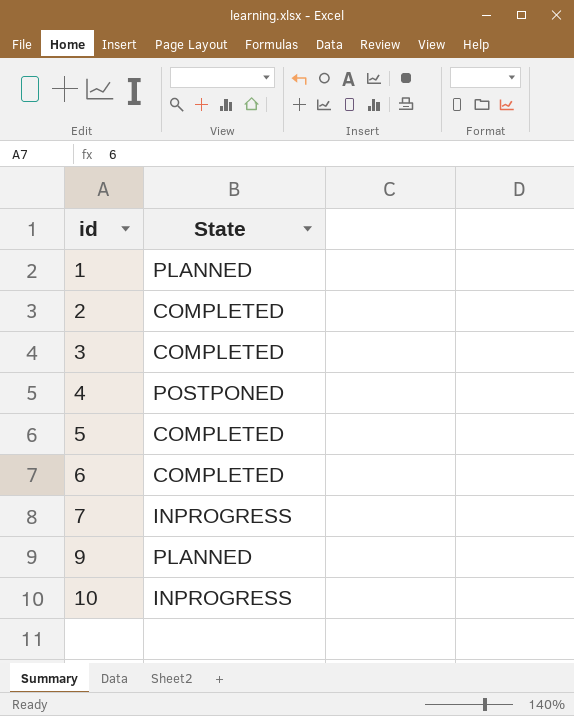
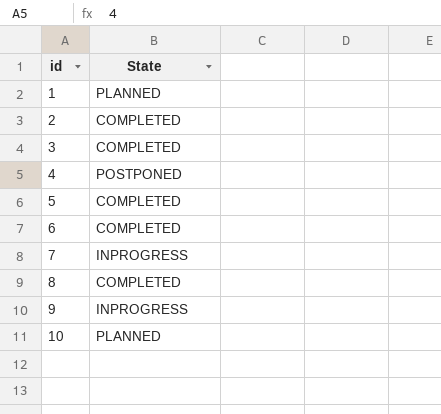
row 8: none -> COMPLETED
9 | State: PLANNED -> INPROGRESS
10 | State: INPROGRESS -> PLANNED

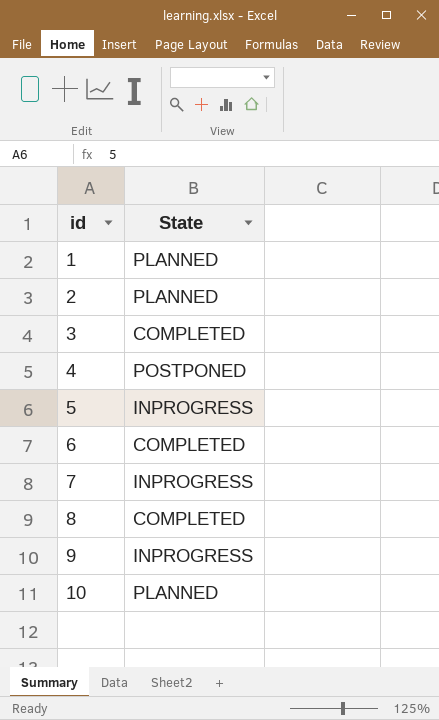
2 | State: COMPLETED -> PLANNED
5 | State: COMPLETED -> INPROGRESS

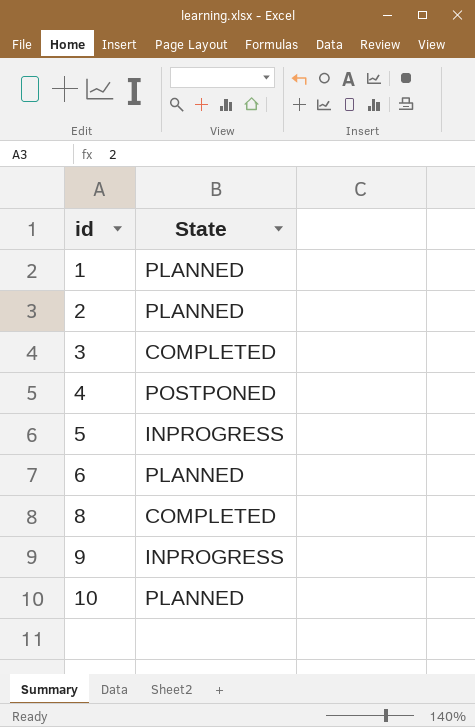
row 7: INPROGRESS -> none
6 | State: COMPLETED -> PLANNED

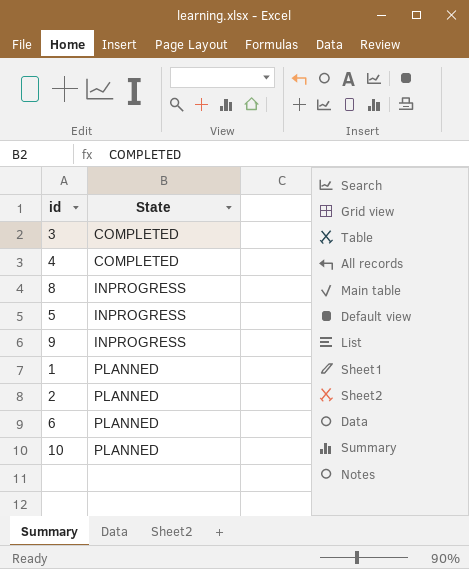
row order: id ascending -> State ascending
4 | State: POSTPONED -> COMPLETED
8 | State: COMPLETED -> INPROGRESS

